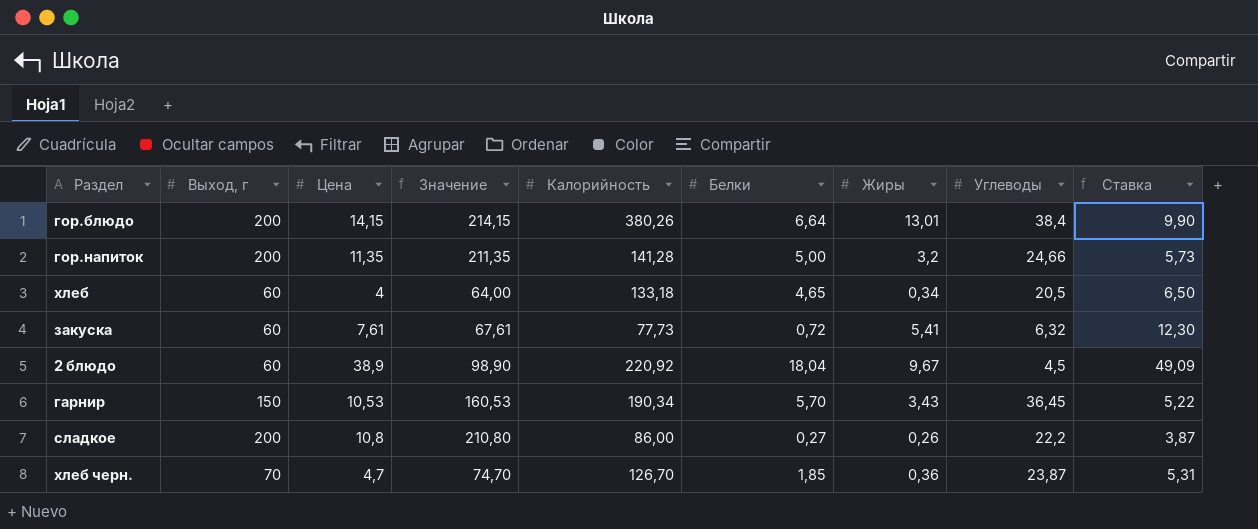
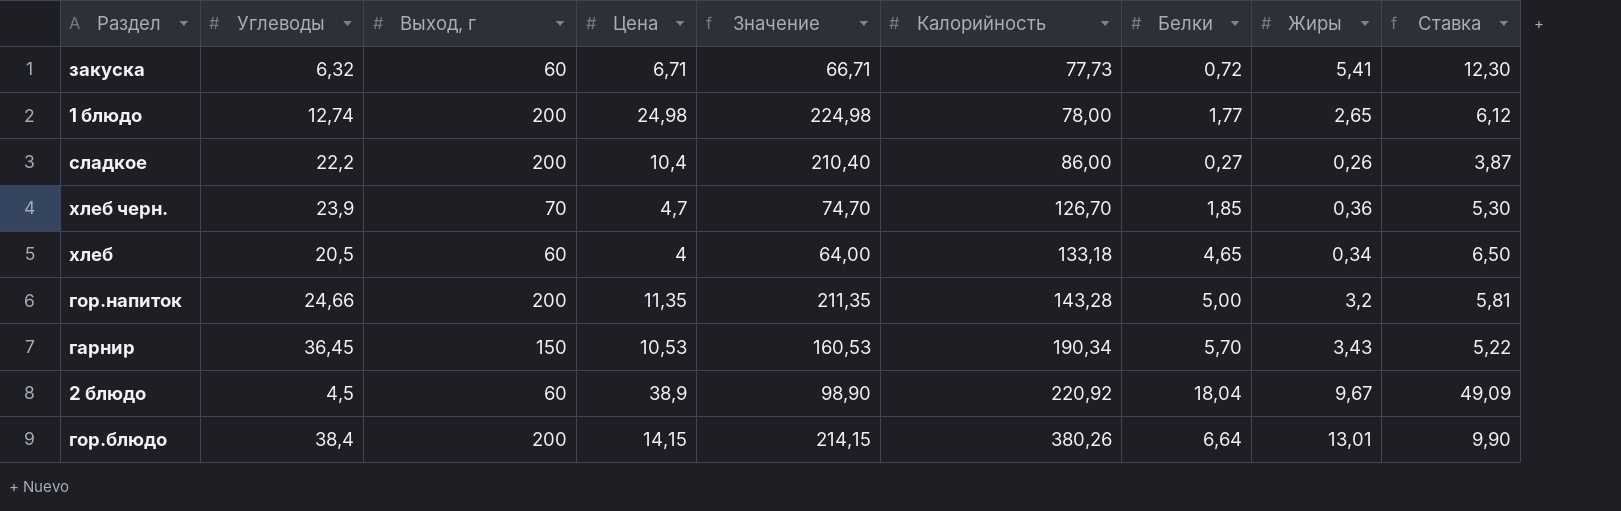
row order: none -> Калорийность ascending
column Углеводы | position: 8 -> 2
закуска | Цена: 7,61 -> 6,71
закуска | Значение: 67,61 -> 66,71
row 1 блюдо: none -> 12,74 | 200 | 24,98 | 224,98 | 78,00 | 1,77 | 2,65 | 6,12
сладкое | Цена: 10,8 -> 10,4
сладкое | Значение: 210,80 -> 210,40
хлеб черн. | Углеводы: 23,87 -> 23,9
хлеб черн. | Ставка: 5,31 -> 5,30
гор.напиток | Калорийность: 141,28 -> 143,28
гор.напиток | Ставка: 5,73 -> 5,81

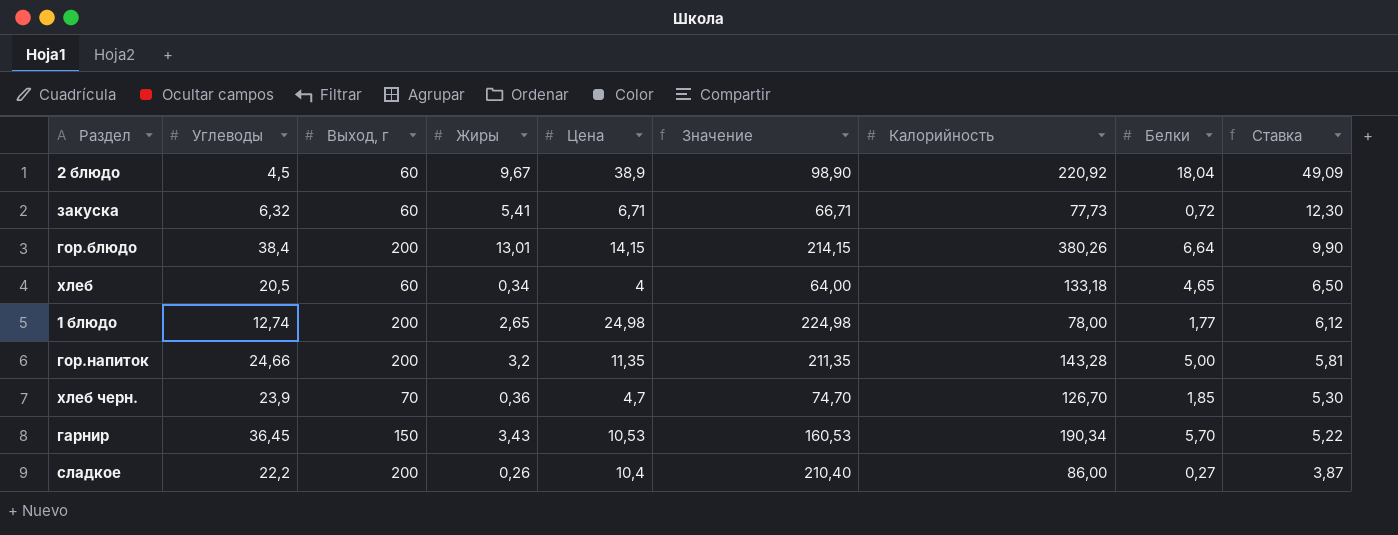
row order: Калорийность ascending -> Ставка descending
column Жиры | position: 8 -> 4

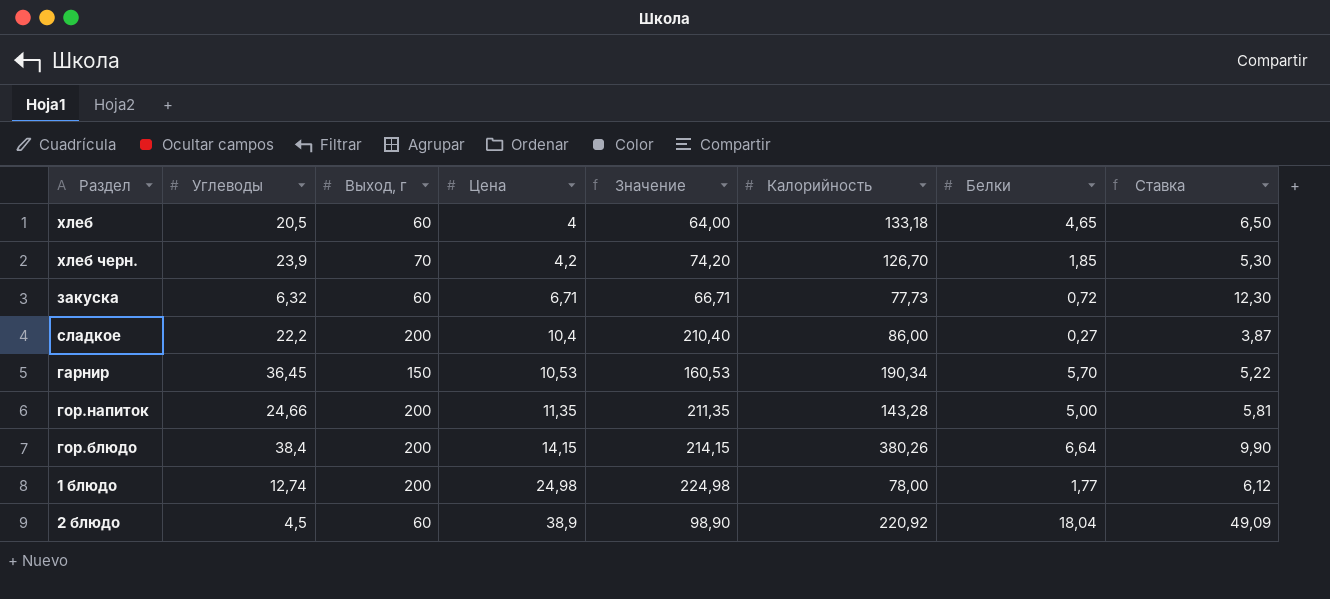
row order: Ставка descending -> Цена ascending
column Жиры | position: 4 -> none
хлеб черн. | Цена: 4,7 -> 4,2
хлеб черн. | Значение: 74,70 -> 74,20

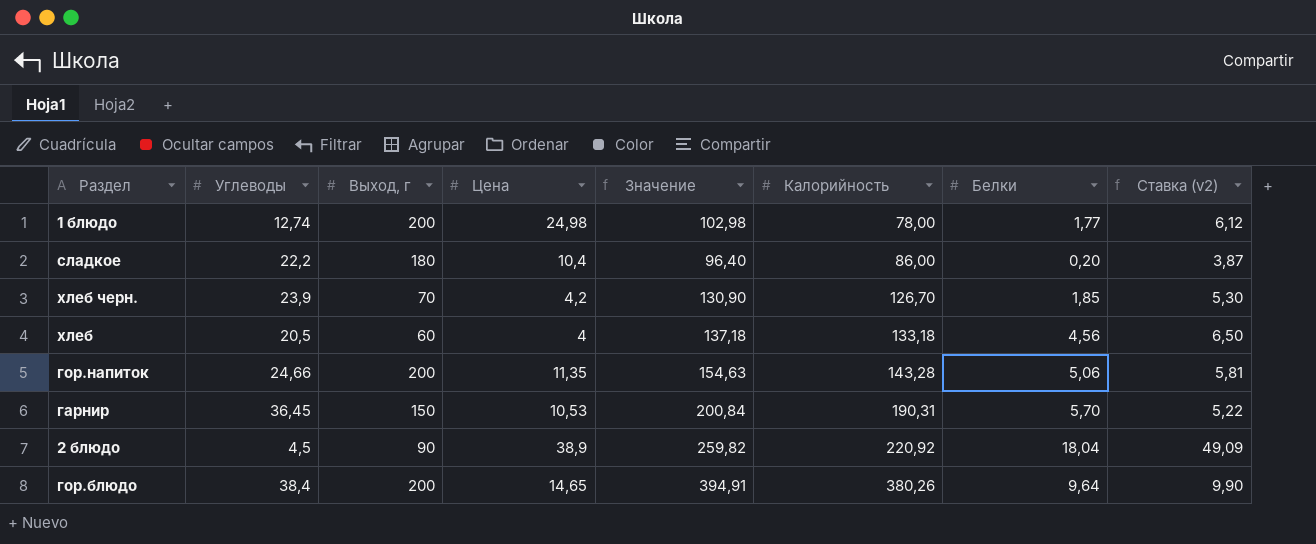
row order: Цена ascending -> Калорийность ascending
column Значение | formula: [Выход, г] + [Цена] -> [Цена] + [Калорийность]
column name: Ставка -> Ставка (v2)
row закуска: 6,32 | 60 | 6,71 | 66,71 | 77,73 | 0,72 | 12,30 -> none
сладкое | Выход, г: 200 -> 180
сладкое | Белки: 0,27 -> 0,20
хлеб | Белки: 4,65 -> 4,56
гор.напиток | Белки: 5,00 -> 5,06
гарнир | Калорийность: 190,34 -> 190,31
2 блюдо | Выход, г: 60 -> 90
гор.блюдо | Цена: 14,15 -> 14,65
гор.блюдо | Белки: 6,64 -> 9,64

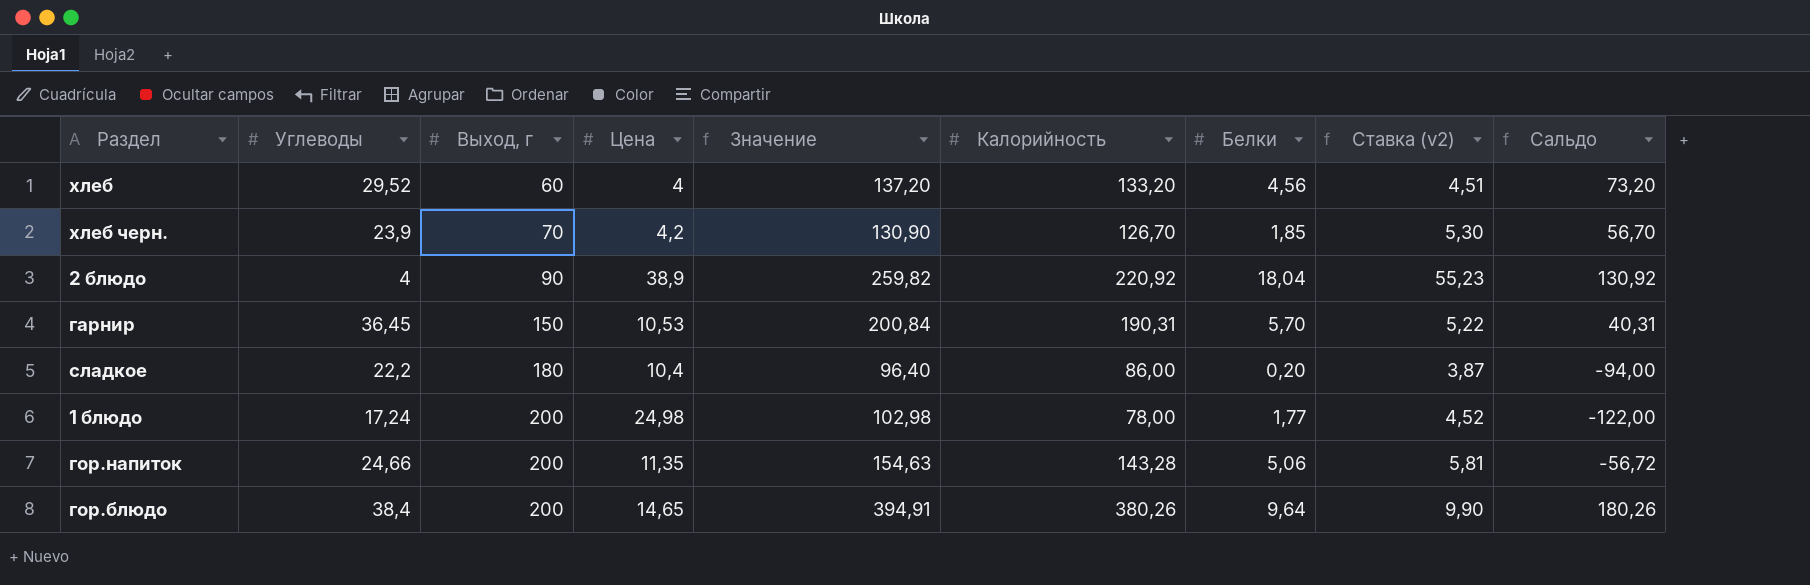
row order: Калорийность ascending -> Выход, г ascending
column Сальдо | formula: none -> [Калорийность] - [Выход, г]
хлеб | Углеводы: 20,5 -> 29,52
хлеб | Значение: 137,18 -> 137,20
хлеб | Калорийность: 133,18 -> 133,20
хлеб | Ставка (v2): 6,50 -> 4,51
2 блюдо | Углеводы: 4,5 -> 4
2 блюдо | Ставка (v2): 49,09 -> 55,23
1 блюдо | Углеводы: 12,74 -> 17,24
1 блюдо | Ставка (v2): 6,12 -> 4,52

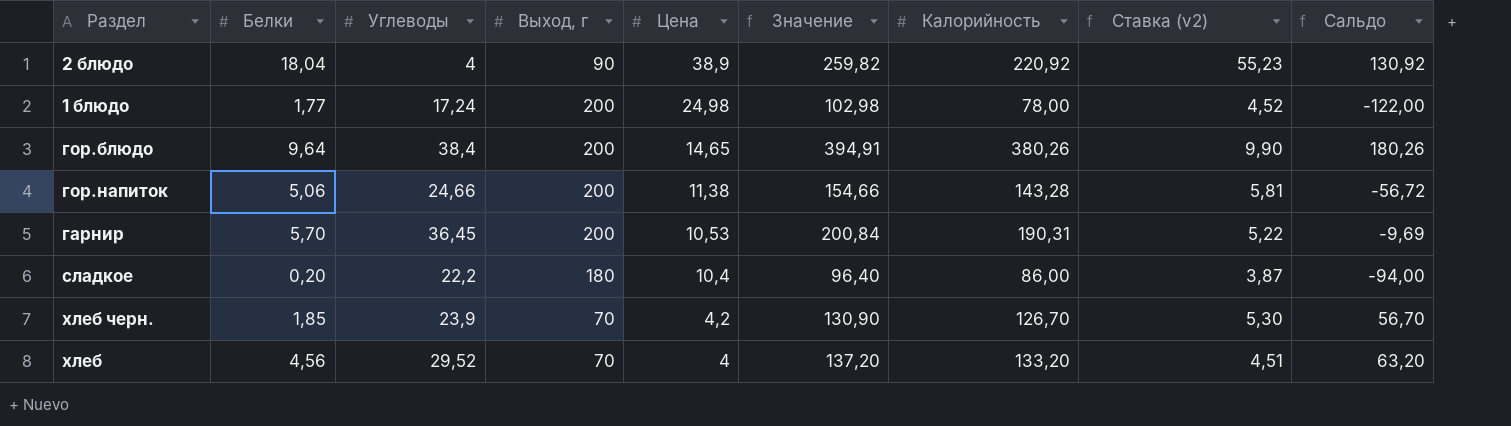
row order: Выход, г ascending -> Цена descending
column Белки | position: 7 -> 2
гор.напиток | Цена: 11,35 -> 11,38
гор.напиток | Значение: 154,63 -> 154,66
гарнир | Выход, г: 150 -> 200
гарнир | Сальдо: 40,31 -> -9,69
хлеб | Выход, г: 60 -> 70
хлеб | Сальдо: 73,20 -> 63,20

